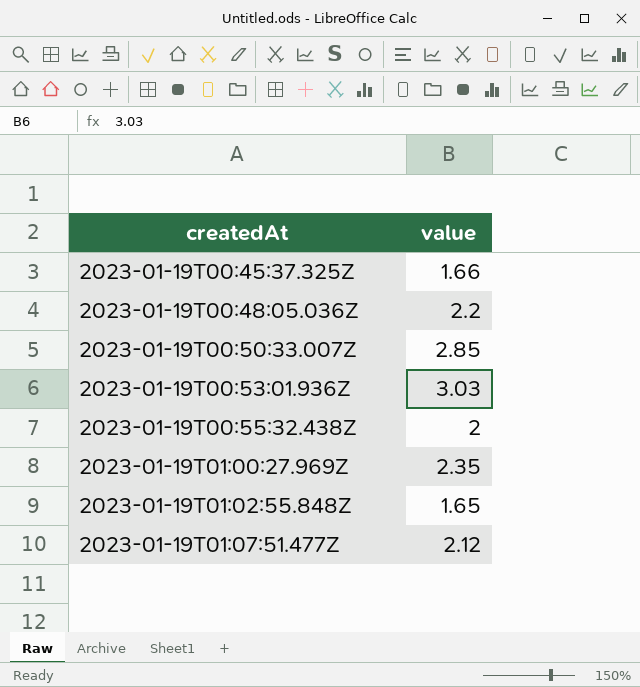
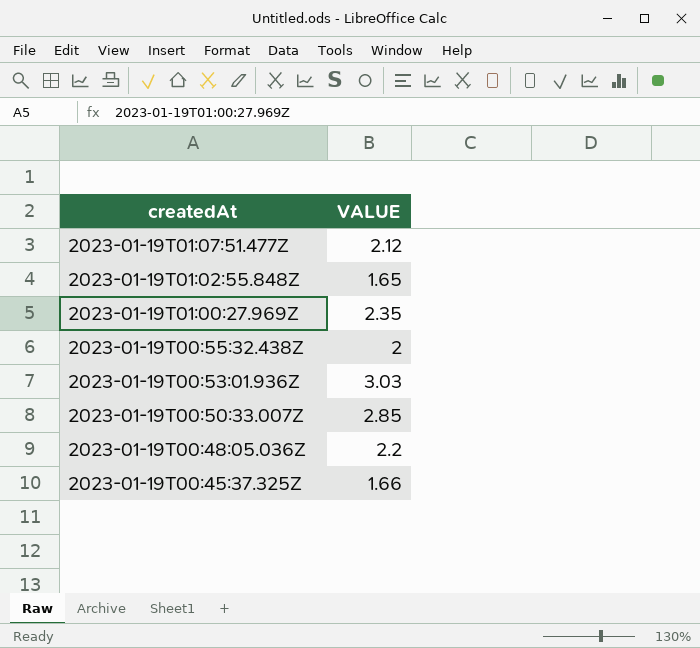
row order: createdAt ascending -> createdAt descending
column name: value -> VALUE

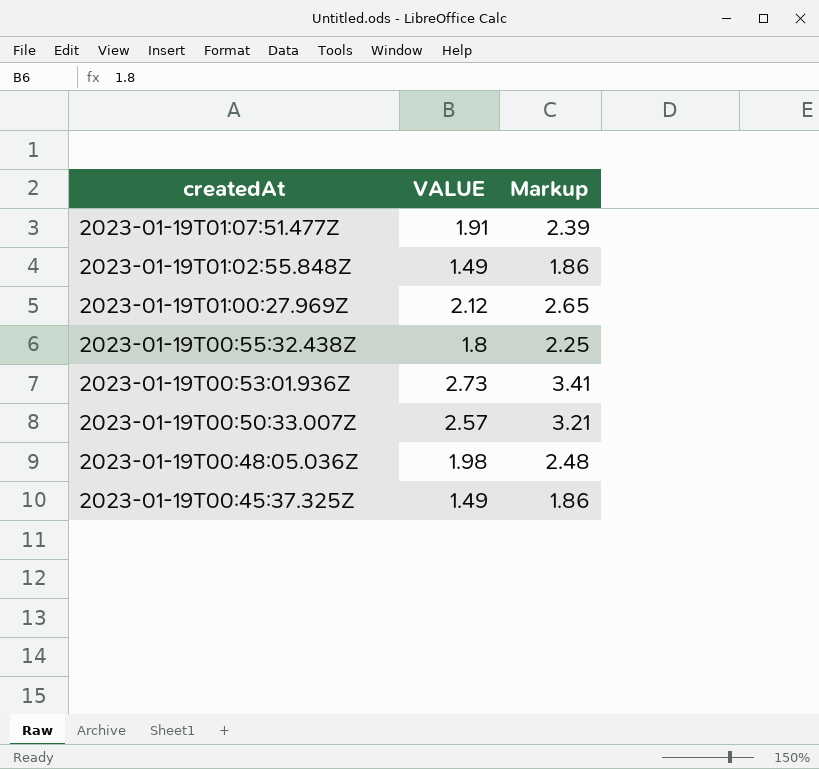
column Markup | formula: none -> [VALUE] * 1.25
2023-01-19T01:07:51.477Z | VALUE: 2.12 -> 1.91
2023-01-19T01:02:55.848Z | VALUE: 1.65 -> 1.49
2023-01-19T01:00:27.969Z | VALUE: 2.35 -> 2.12
2023-01-19T00:55:32.438Z | VALUE: 2 -> 1.8
2023-01-19T00:53:01.936Z | VALUE: 3.03 -> 2.73
2023-01-19T00:50:33.007Z | VALUE: 2.85 -> 2.57
2023-01-19T00:48:05.036Z | VALUE: 2.2 -> 1.98
2023-01-19T00:45:37.325Z | VALUE: 1.66 -> 1.49

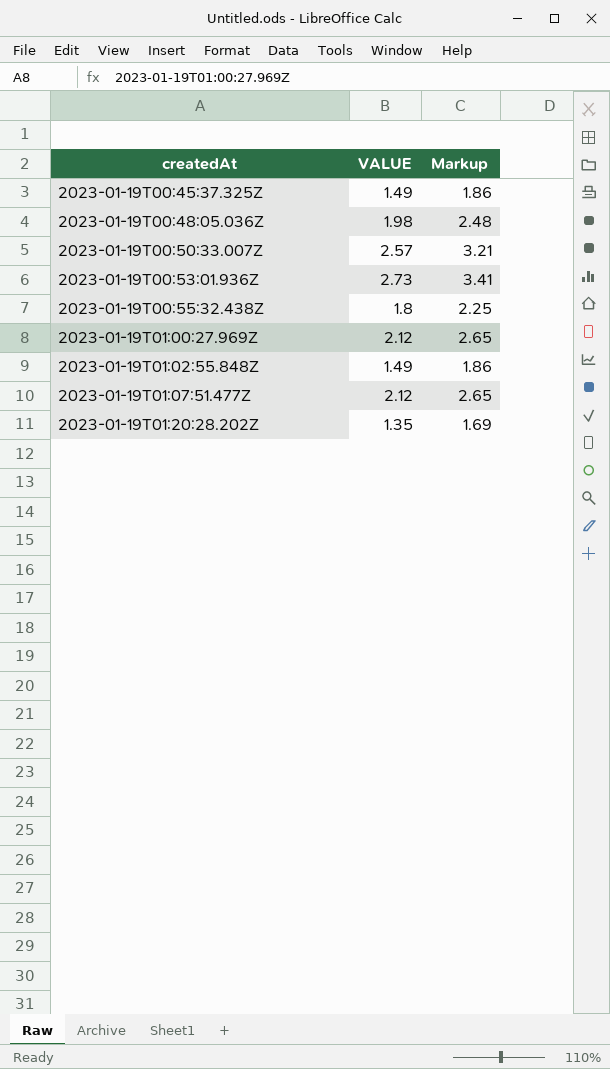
row order: createdAt descending -> createdAt ascending
2023-01-19T01:07:51.477Z | VALUE: 1.91 -> 2.12
2023-01-19T01:07:51.477Z | Markup: 2.39 -> 2.65
row 2023-01-19T01:20:28.202Z: none -> 1.35 | 1.69

